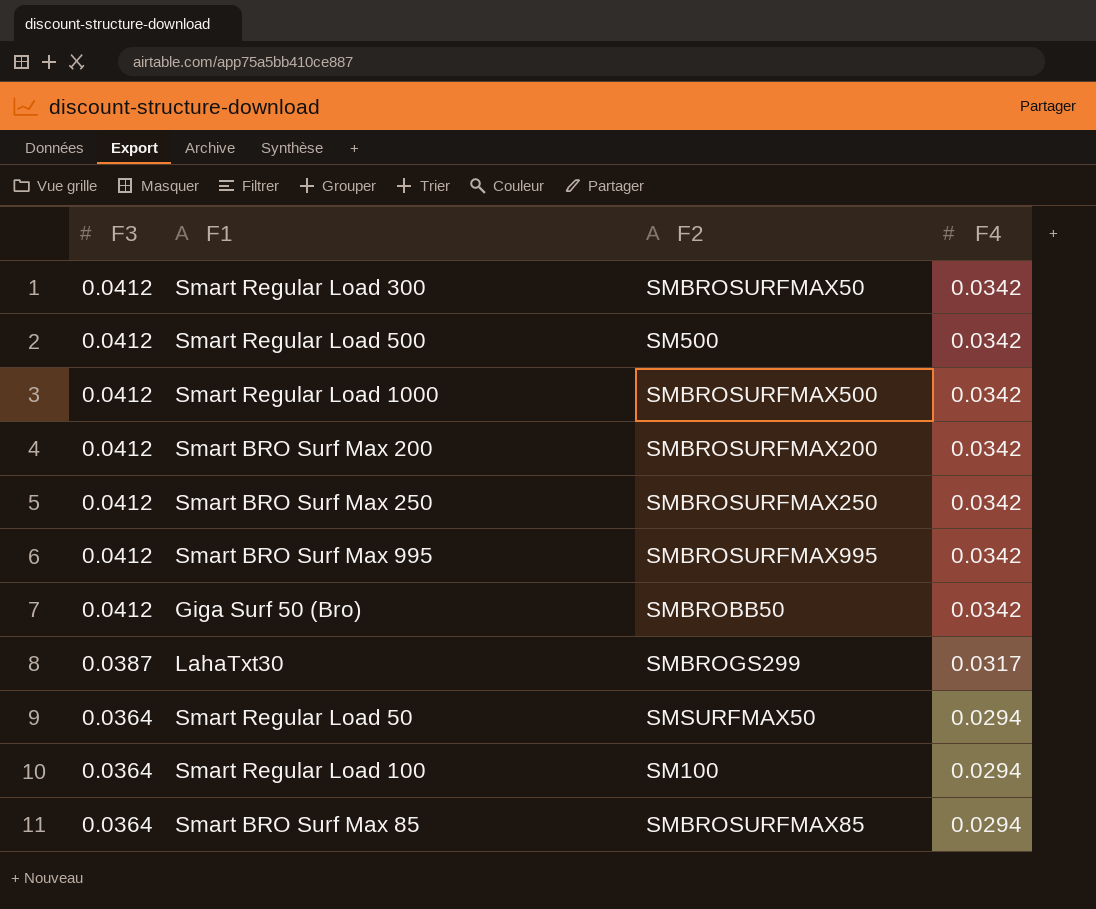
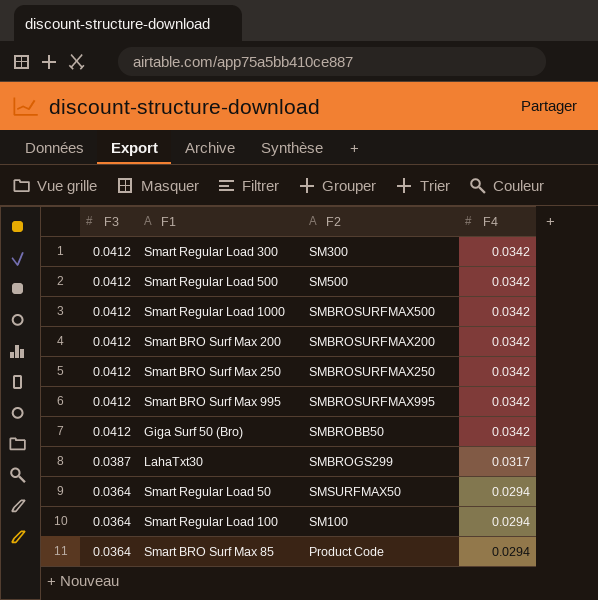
Smart Regular Load 300 | F2: SMBROSURFMAX50 -> SM300
Smart BRO Surf Max 85 | F2: SMBROSURFMAX85 -> Product Code

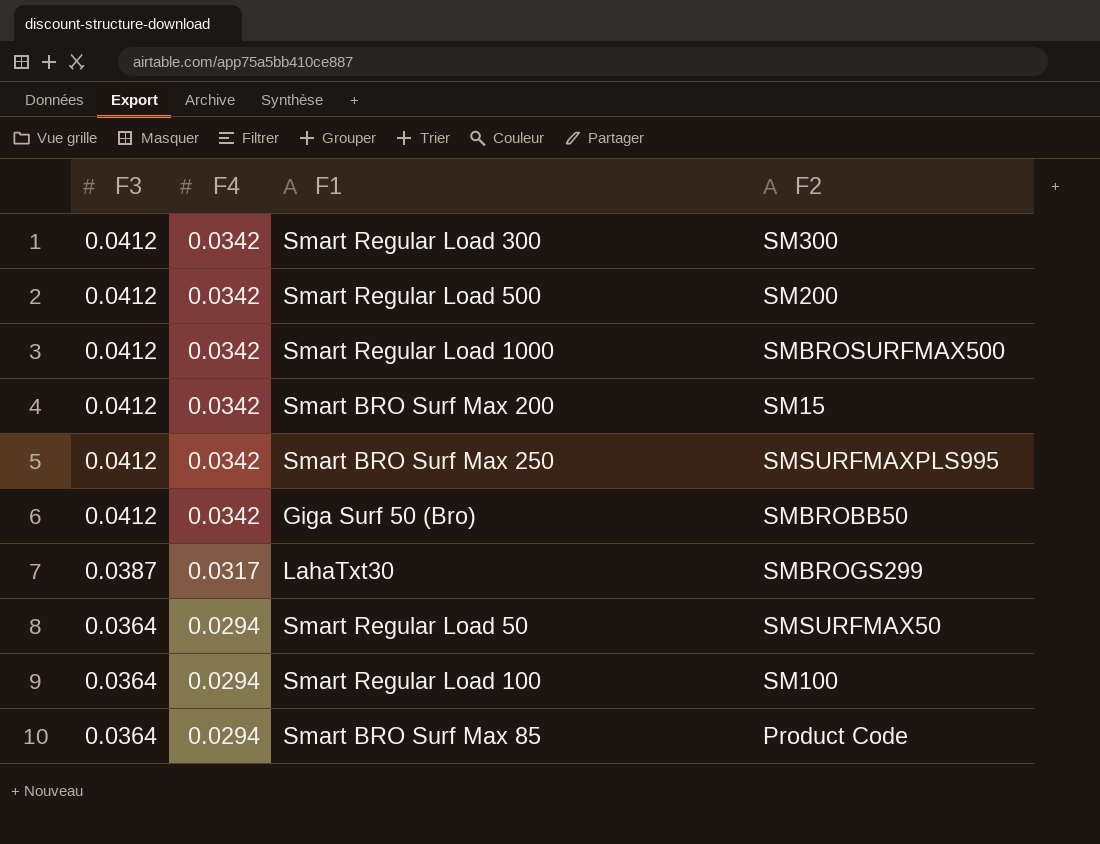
column F4 | position: 4 -> 2
row Smart BRO Surf Max 995: 0.0412 | SMBROSURFMAX995 | 0.0342 -> none
Smart Regular Load 500 | F2: SM500 -> SM200
Smart BRO Surf Max 200 | F2: SMBROSURFMAX200 -> SM15
Smart BRO Surf Max 250 | F2: SMBROSURFMAX250 -> SMSURFMAXPLS995

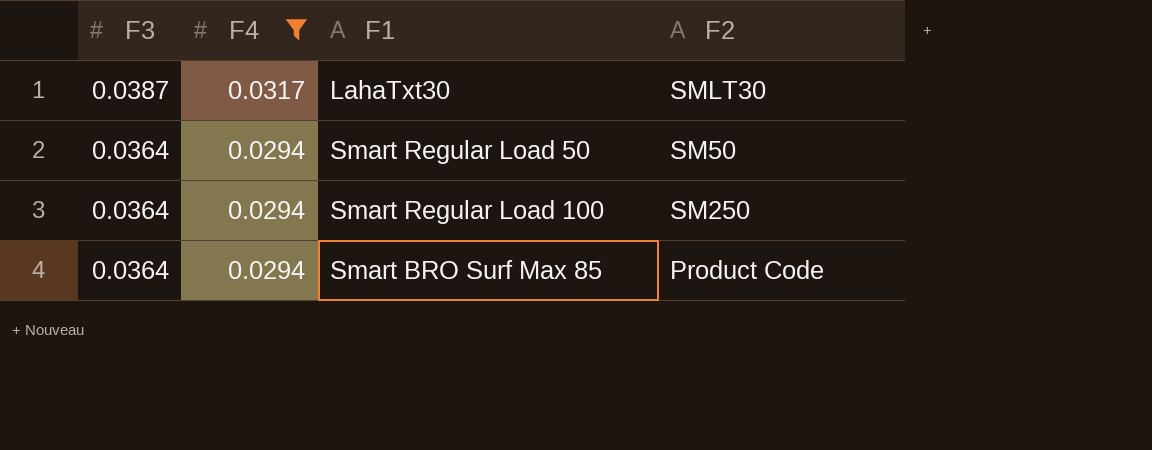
filter: none -> F4 != 0.0342
LahaTxt30 | F2: SMBROGS299 -> SMLT30
Smart Regular Load 50 | F2: SMSURFMAX50 -> SM50
Smart Regular Load 100 | F2: SM100 -> SM250

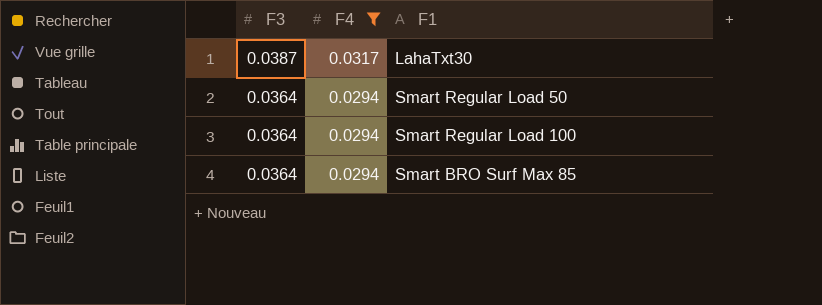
column F2 | position: 4 -> none

